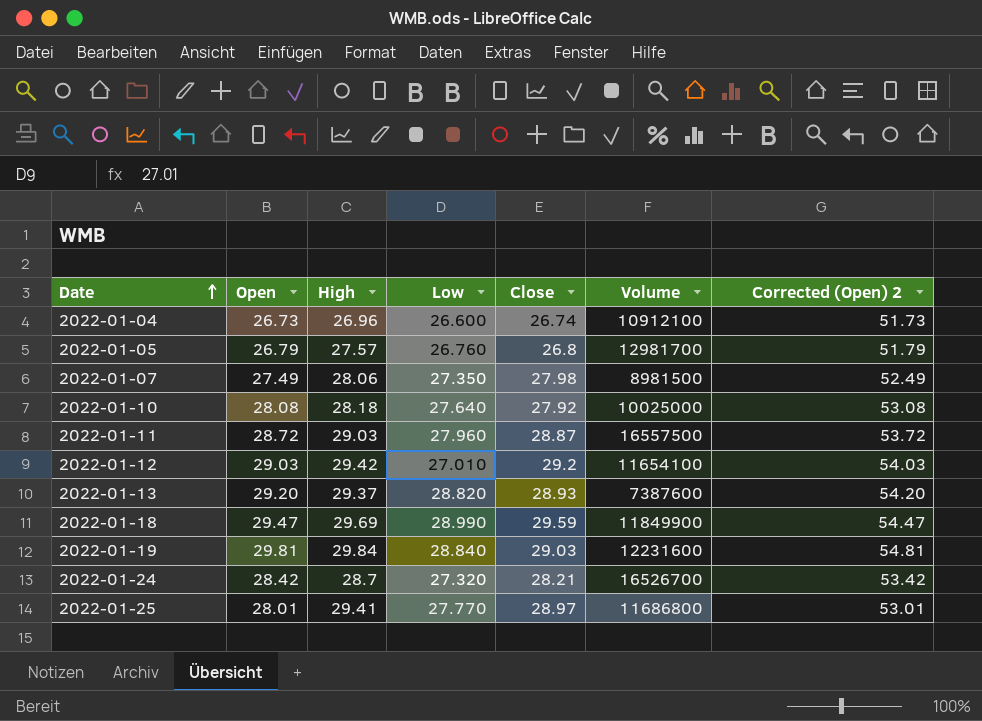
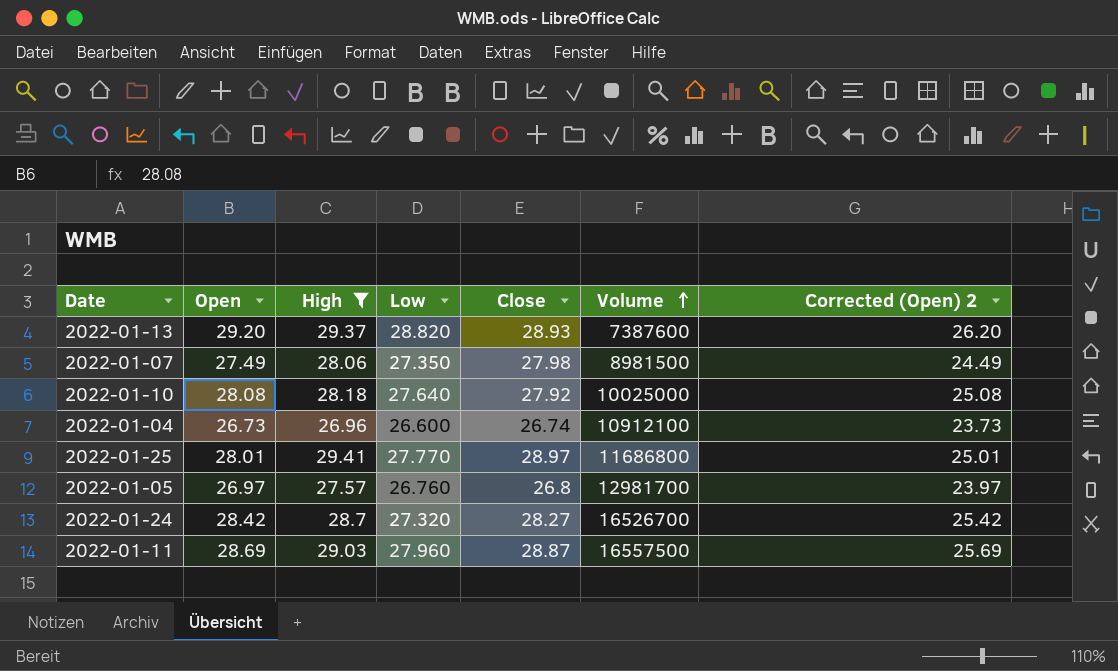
filter: none -> High <= 29.41
row order: Date ascending -> Volume ascending
column Corrected (Open) 2 | formula: [Open] + 25 -> [Open] - 3
2022-01-05 | Open: 26.79 -> 26.97
2022-01-24 | Close: 28.21 -> 28.27
2022-01-11 | Open: 28.72 -> 28.69

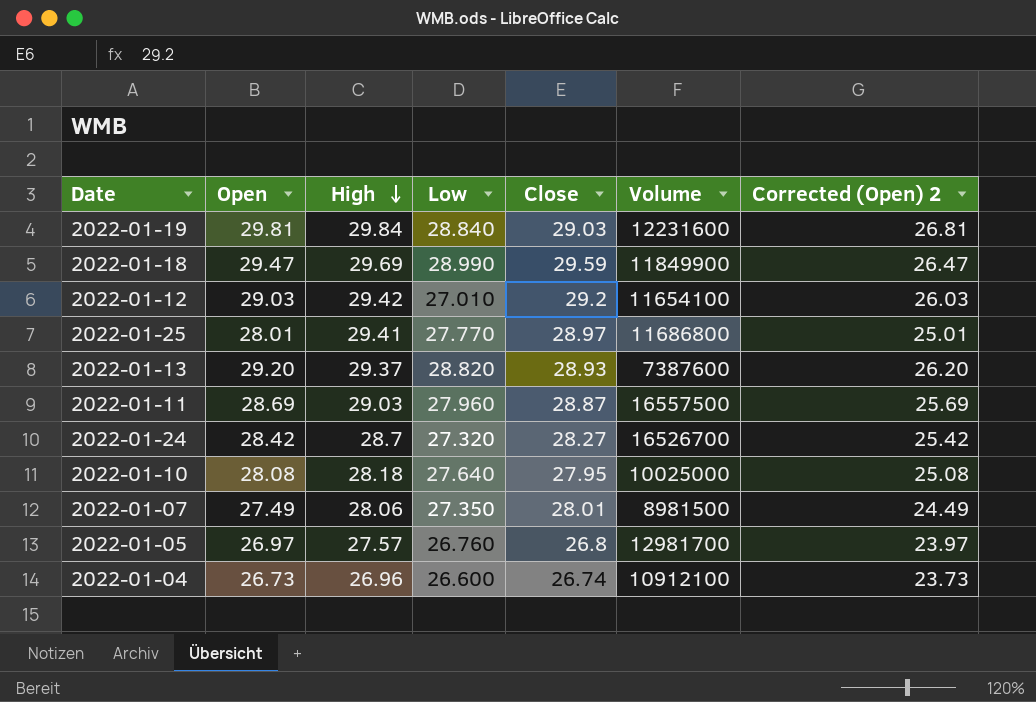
filter: High <= 29.41 -> none
row order: Volume ascending -> High descending
2022-01-10 | Close: 27.92 -> 27.95
2022-01-07 | Close: 27.98 -> 28.01

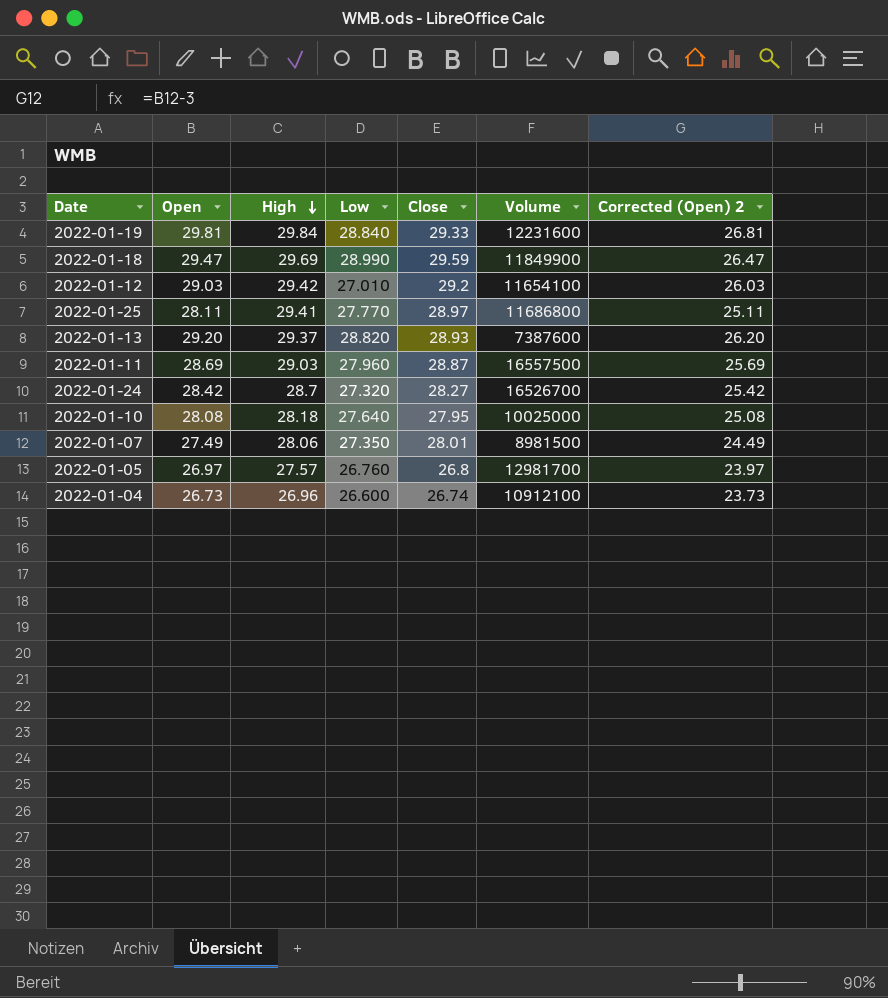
2022-01-19 | Close: 29.03 -> 29.33
2022-01-25 | Open: 28.01 -> 28.11
2022-01-25 | Corrected (Open) 2: 25.01 -> 25.11

